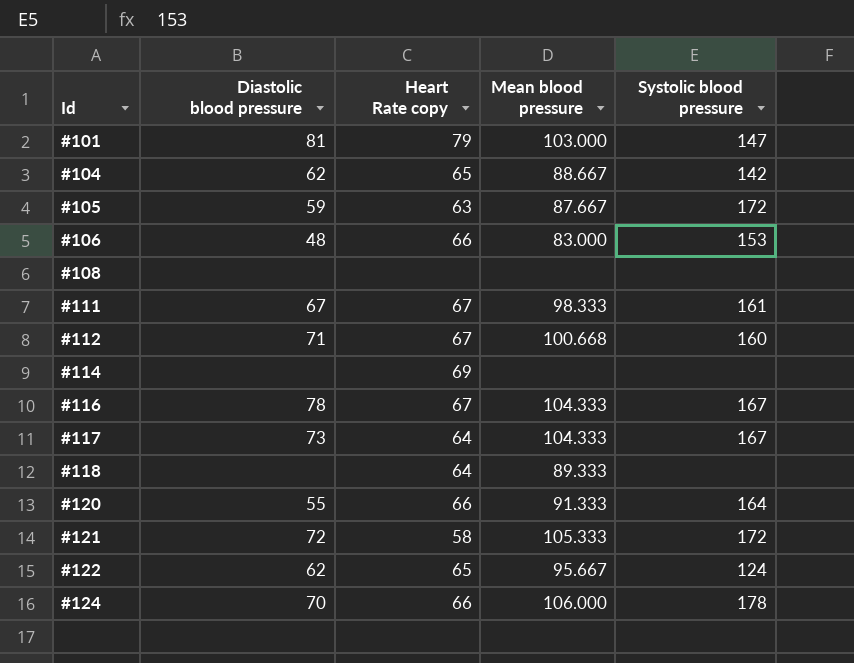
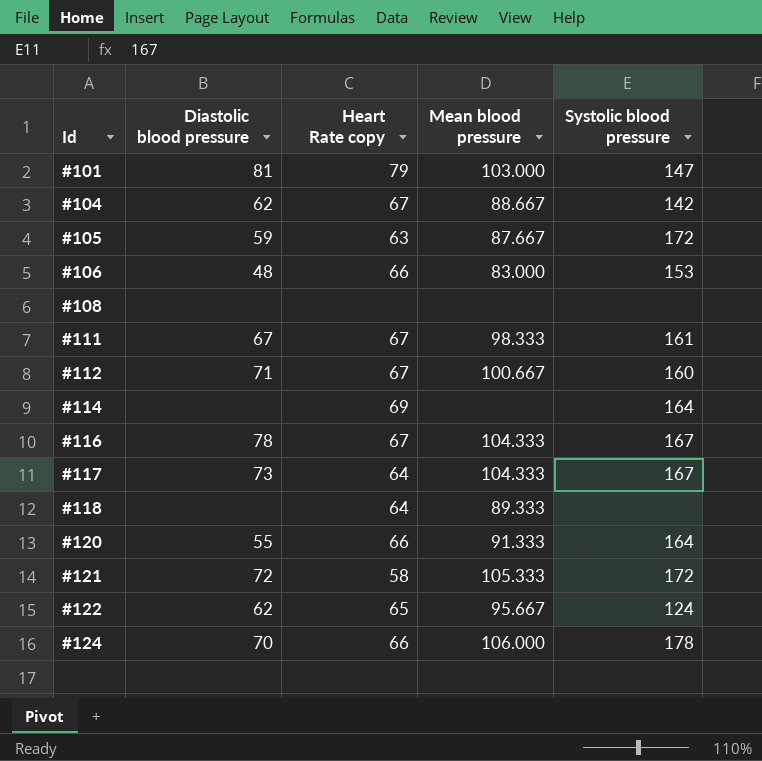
#104 | Heart Rate copy: 65 -> 67
#112 | Mean blood pressure: 100.668 -> 100.667
#114 | Systolic blood pressure: none -> 164

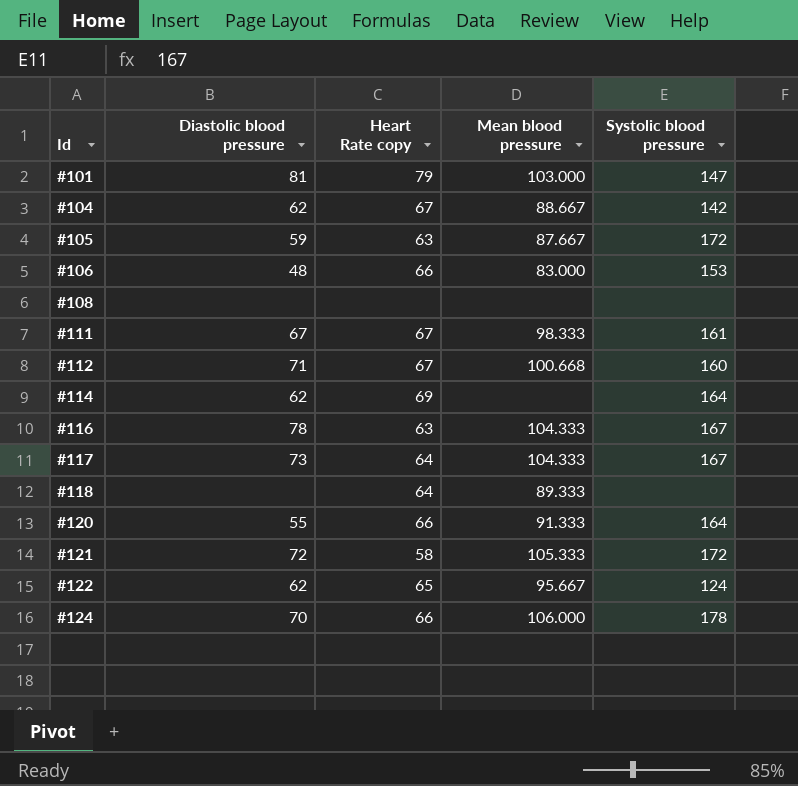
#112 | Mean blood pressure: 100.667 -> 100.668
#114 | Diastolic blood pressure: none -> 62
#116 | Heart Rate copy: 67 -> 63

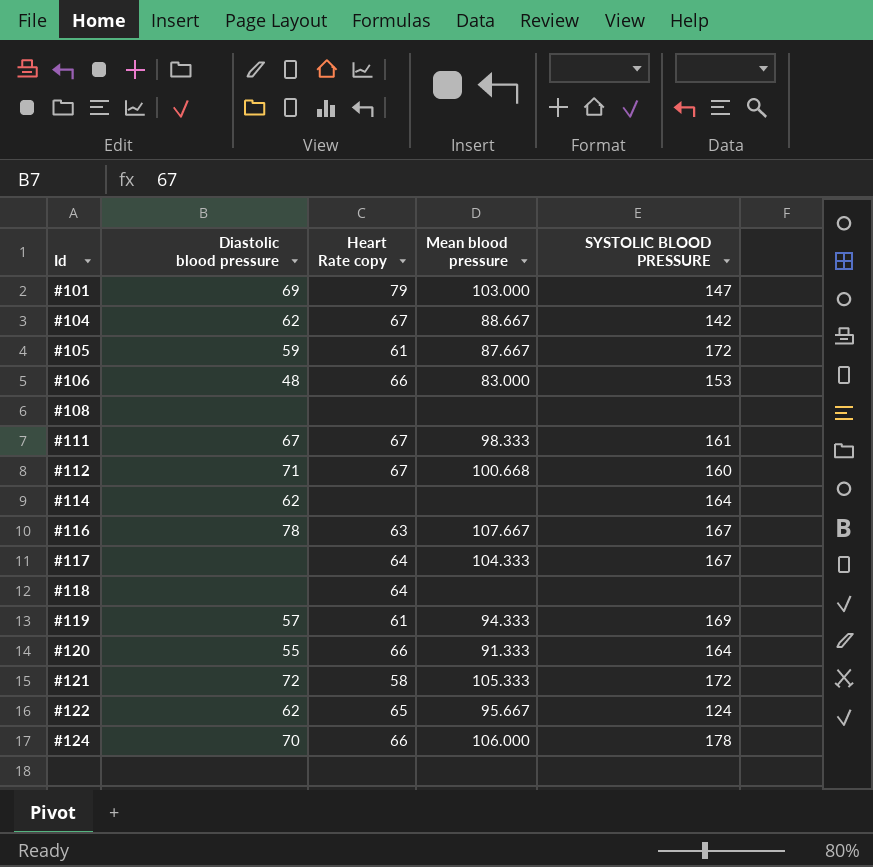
column name: Systolic blood pressure -> SYSTOLIC BLOOD PRESSURE
#101 | Diastolic blood pressure: 81 -> 69
#105 | Heart Rate copy: 63 -> 61
#114 | Heart Rate copy: 69 -> none
#116 | Mean blood pressure: 104.333 -> 107.667
#117 | Diastolic blood pressure: 73 -> none
#118 | Mean blood pressure: 89.333 -> none
row #119: none -> 57 | 61 | 94.333 | 169

